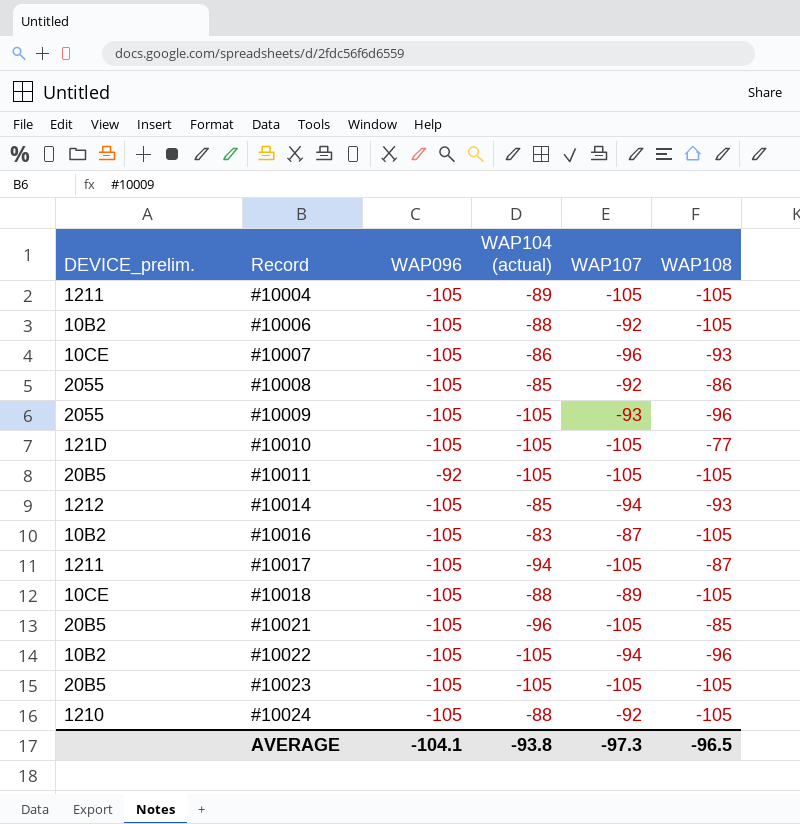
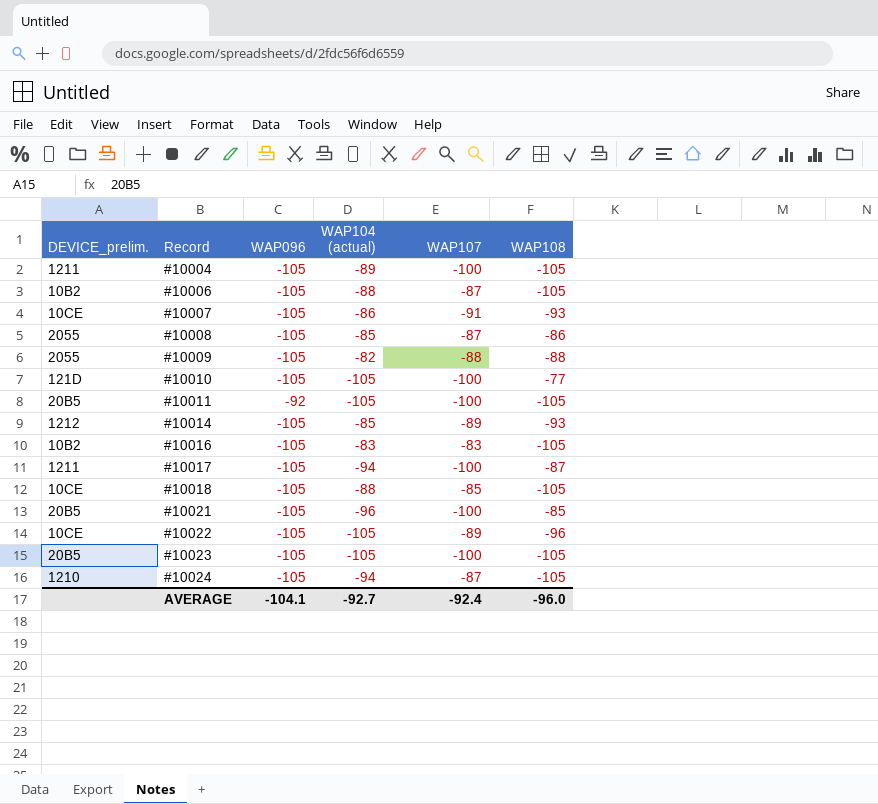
#10004 | WAP107: -105 -> -100
#10006 | WAP107: -92 -> -87
#10007 | WAP107: -96 -> -91
#10008 | WAP107: -92 -> -87
#10009 | WAP104 (actual): -105 -> -82
#10009 | WAP107: -93 -> -88
#10009 | WAP108: -96 -> -88
#10010 | WAP107: -105 -> -100
#10011 | WAP107: -105 -> -100
#10014 | WAP107: -94 -> -89
#10016 | WAP107: -87 -> -83
#10017 | WAP107: -105 -> -100
#10018 | WAP107: -89 -> -85
#10021 | WAP107: -105 -> -100
#10022 | DEVICE_prelim.: 10B2 -> 10CE
#10022 | WAP107: -94 -> -89
#10023 | WAP107: -105 -> -100
#10024 | WAP104 (actual): -88 -> -94
#10024 | WAP107: -92 -> -87
AVERAGE | WAP104 (actual): -93.8 -> -92.7
AVERAGE | WAP107: -97.3 -> -92.4
AVERAGE | WAP108: -96.5 -> -96.0

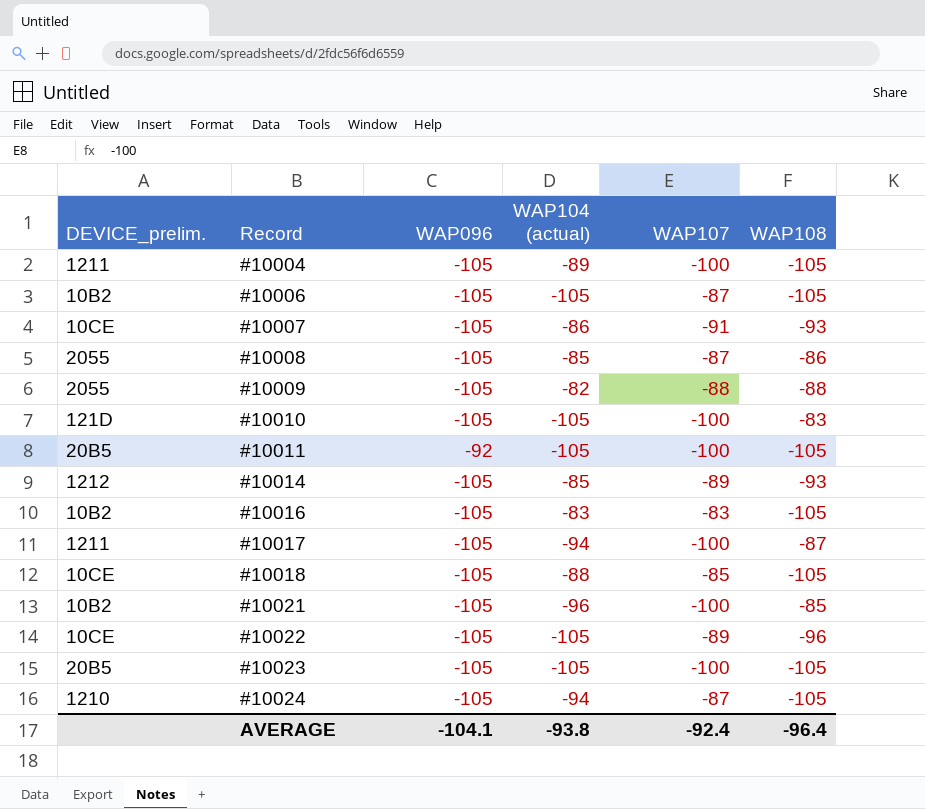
#10006 | WAP104 (actual): -88 -> -105
#10010 | WAP108: -77 -> -83
#10021 | DEVICE_prelim.: 20B5 -> 10B2
AVERAGE | WAP104 (actual): -92.7 -> -93.8
AVERAGE | WAP108: -96.0 -> -96.4

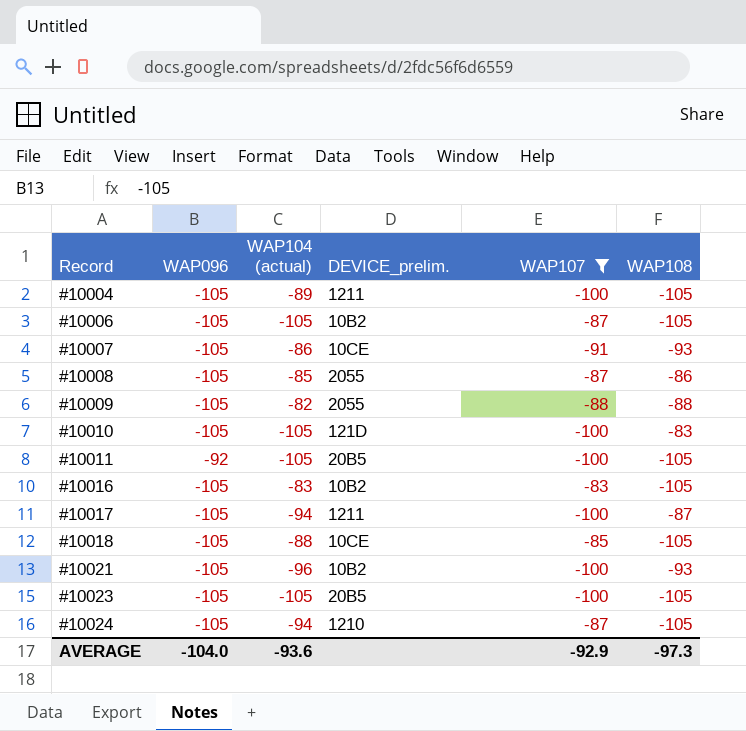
filter: none -> WAP107 != -89
column DEVICE_prelim. | position: 1 -> 4
#10021 | WAP108: -85 -> -93
AVERAGE | WAP096: -104.1 -> -104.0
AVERAGE | WAP104 (actual): -93.8 -> -93.6
AVERAGE | WAP107: -92.4 -> -92.9
AVERAGE | WAP108: -96.4 -> -97.3

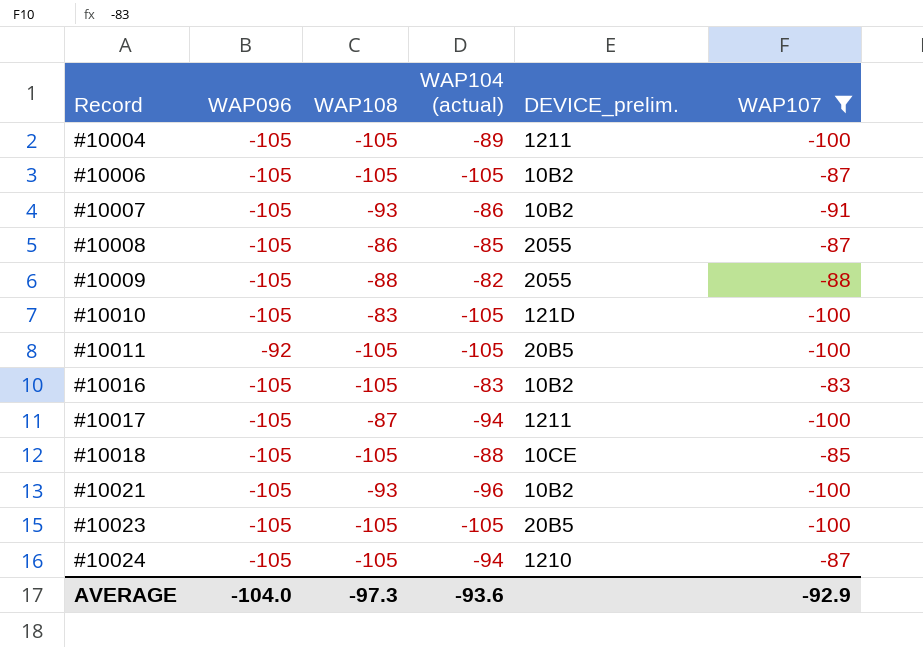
column WAP108 | position: 6 -> 3
#10007 | DEVICE_prelim.: 10CE -> 10B2

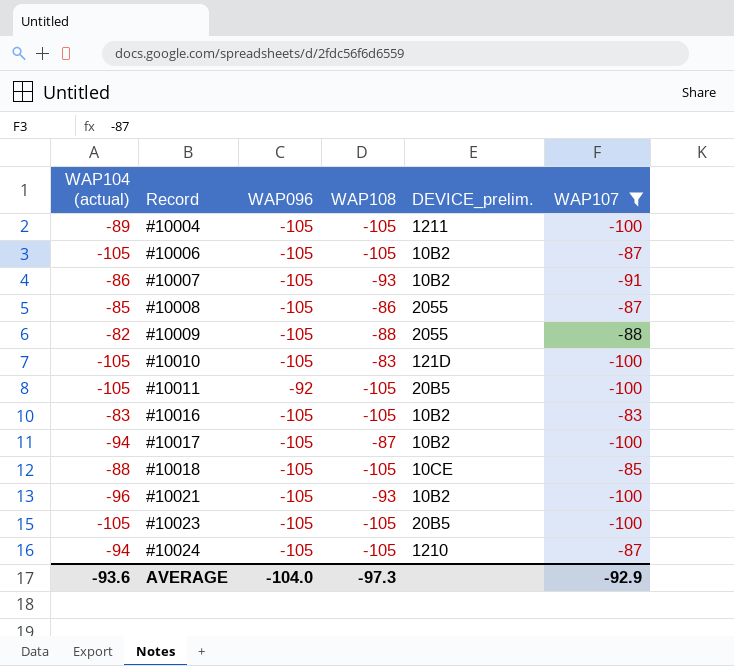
column WAP104 (actual) | position: 4 -> 1
#10017 | DEVICE_prelim.: 1211 -> 10B2

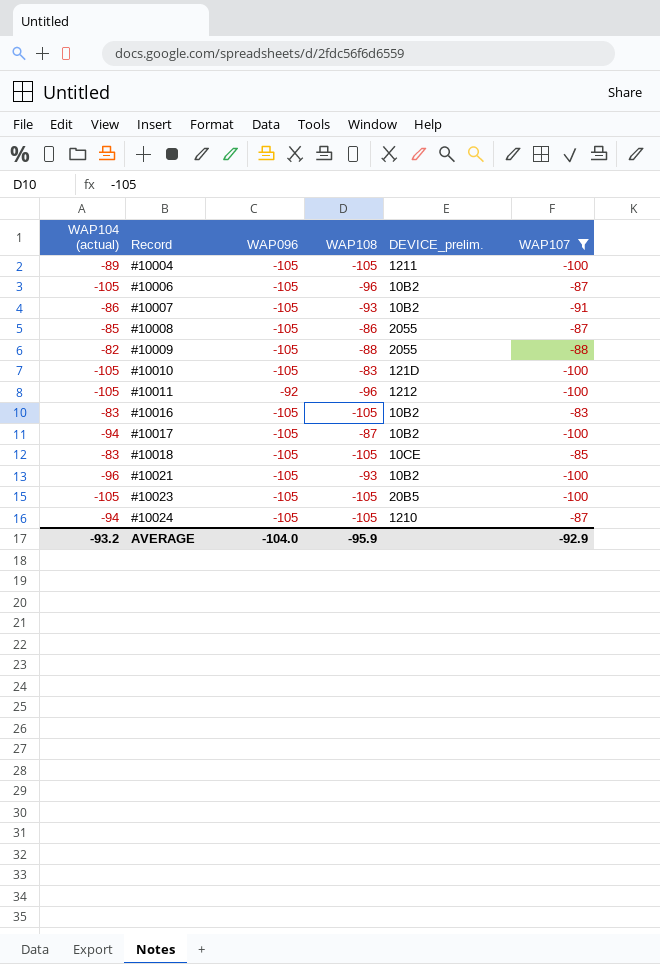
#10006 | WAP108: -105 -> -96
#10011 | WAP108: -105 -> -96
#10011 | DEVICE_prelim.: 20B5 -> 1212
#10018 | WAP104 (actual): -88 -> -83
AVERAGE | WAP104 (actual): -93.6 -> -93.2
AVERAGE | WAP108: -97.3 -> -95.9

